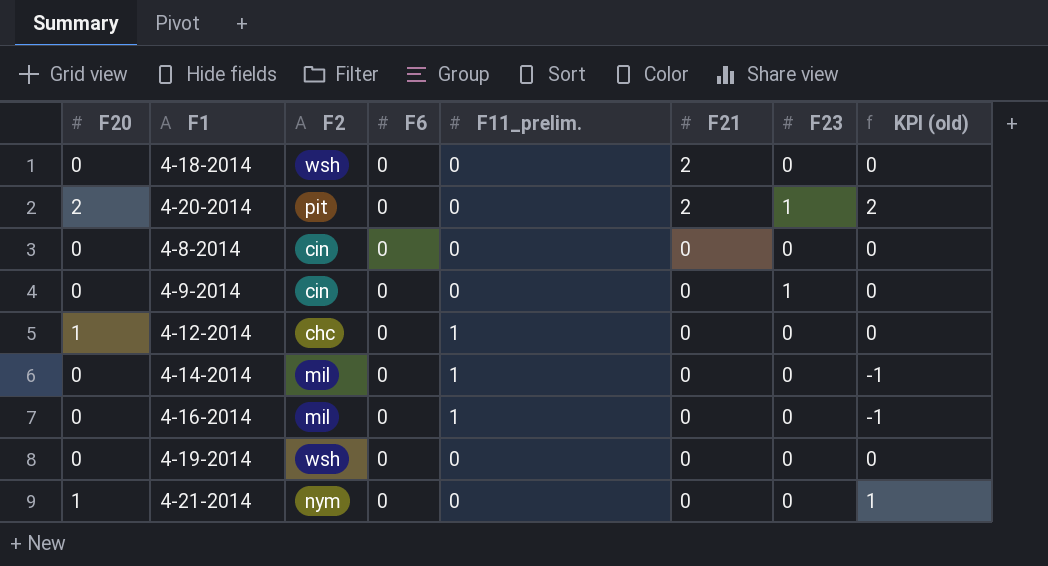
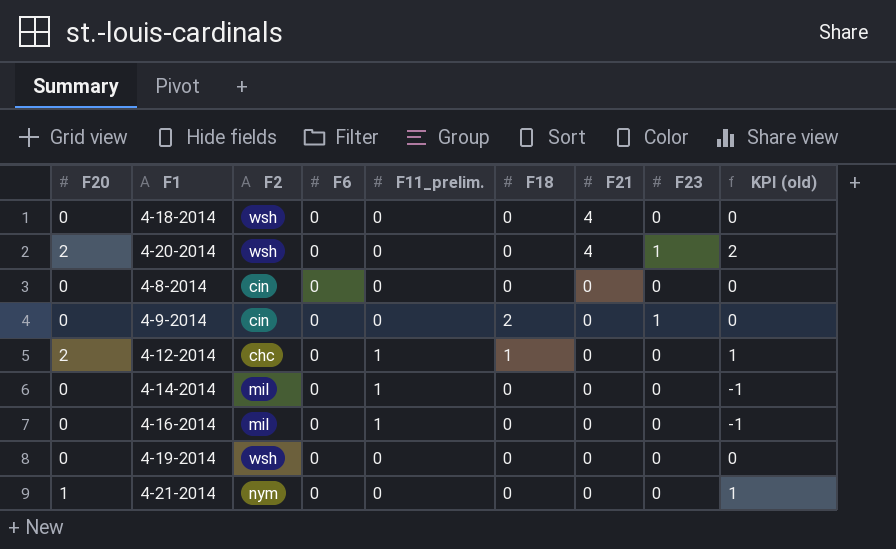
column F18 | position: none -> 6
4-18-2014 | F21: 2 -> 4
4-20-2014 | F2: pit -> wsh
4-20-2014 | F21: 2 -> 4
4-12-2014 | F20: 1 -> 2
4-12-2014 | KPI (old): 0 -> 1

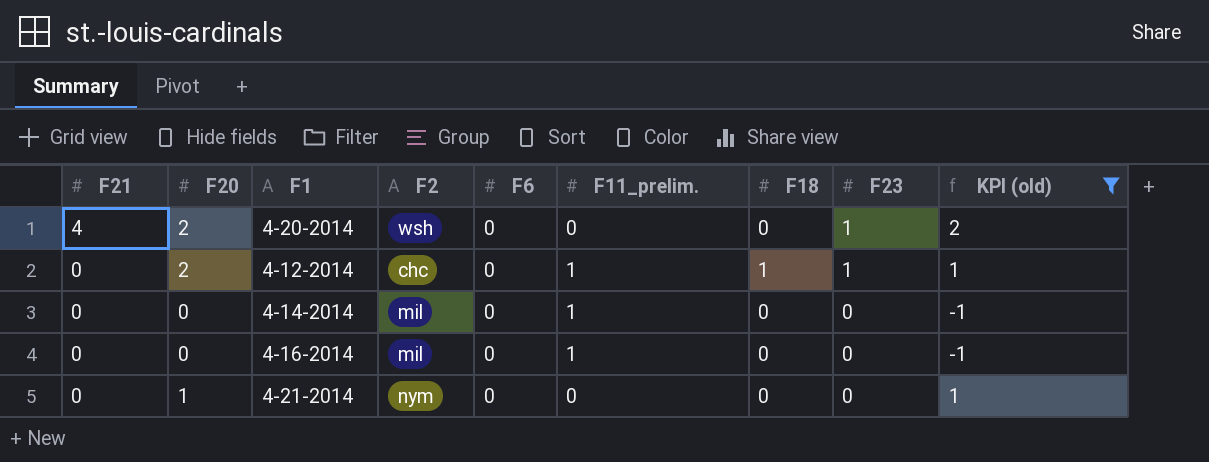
filter: none -> KPI (old) != 0
column F21 | position: 7 -> 1
4-12-2014 | F23: 0 -> 1

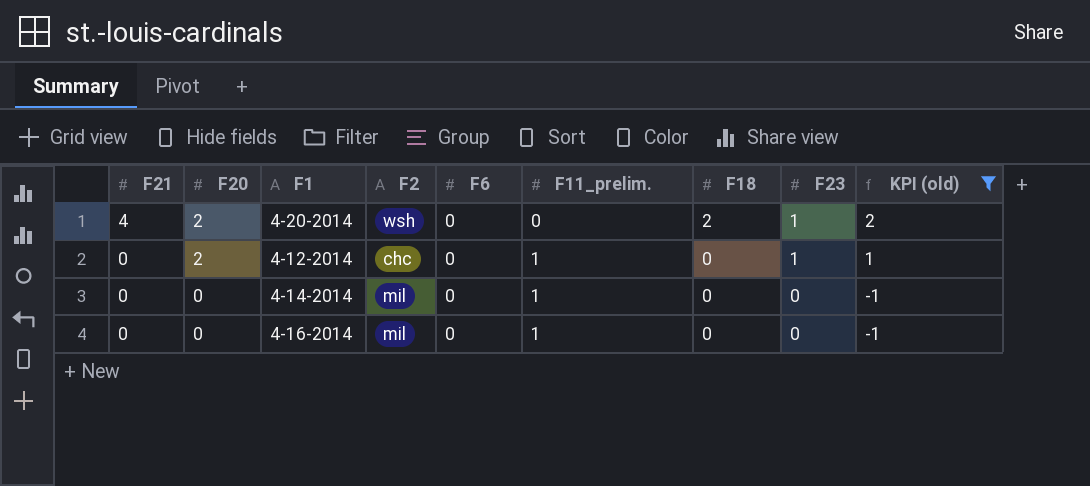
row 4-21-2014: 0 | 1 | nym | 0 | 0 | 0 | 0 | 1 -> none
4-20-2014 | F18: 0 -> 2
4-12-2014 | F18: 1 -> 0

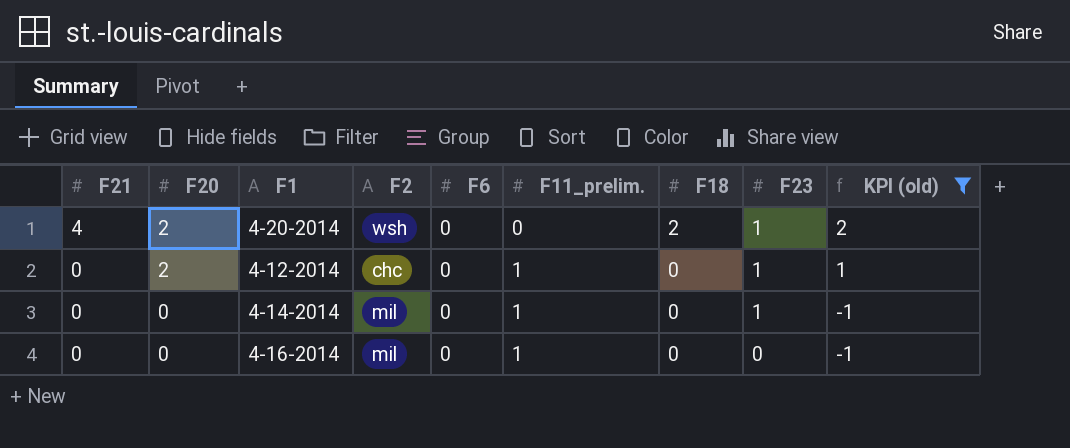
4-14-2014 | F23: 0 -> 1

